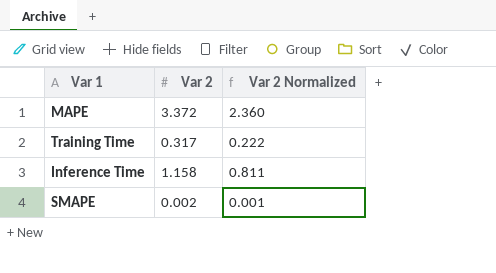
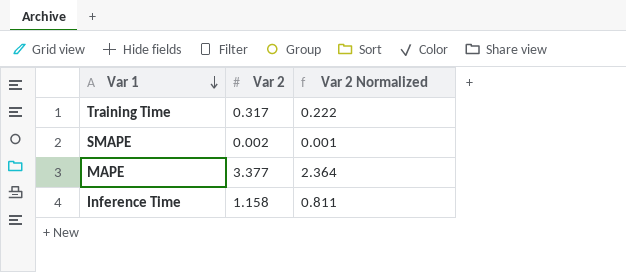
row order: none -> Var 1 descending
MAPE | Var 2: 3.372 -> 3.377
MAPE | Var 2 Normalized: 2.360 -> 2.364

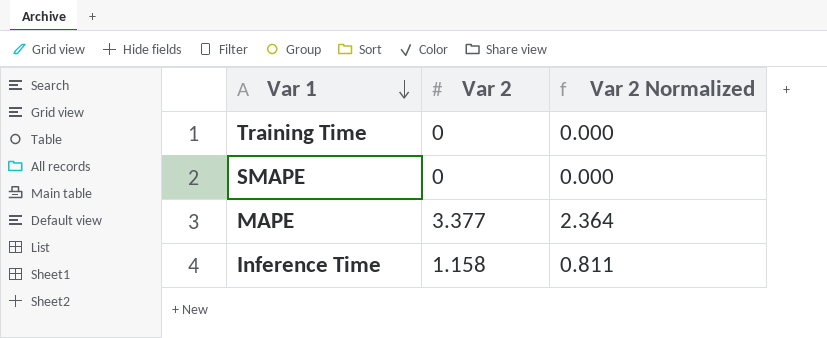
Training Time | Var 2: 0.317 -> 0
Training Time | Var 2 Normalized: 0.222 -> 0.000
SMAPE | Var 2: 0.002 -> 0
SMAPE | Var 2 Normalized: 0.001 -> 0.000

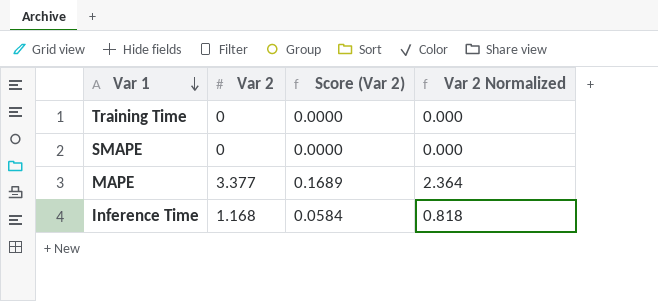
column Score (Var 2) | formula: none -> [Var 2] * 0.05
Inference Time | Var 2: 1.158 -> 1.168
Inference Time | Var 2 Normalized: 0.811 -> 0.818

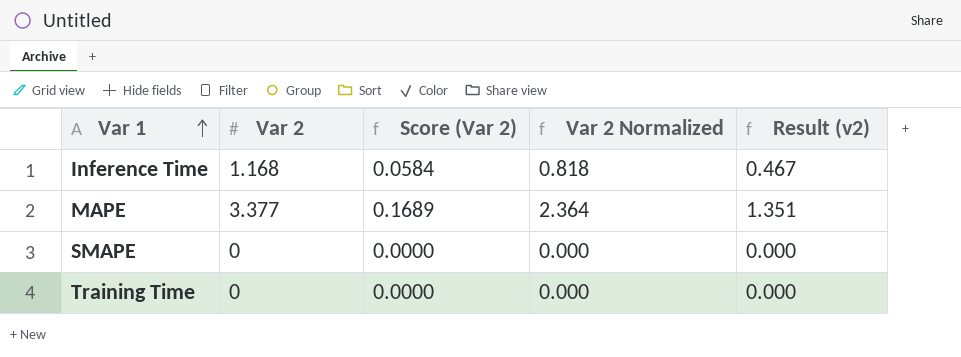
row order: Var 1 descending -> Var 1 ascending
column Result (v2) | formula: none -> [Var 2] * 0.4

